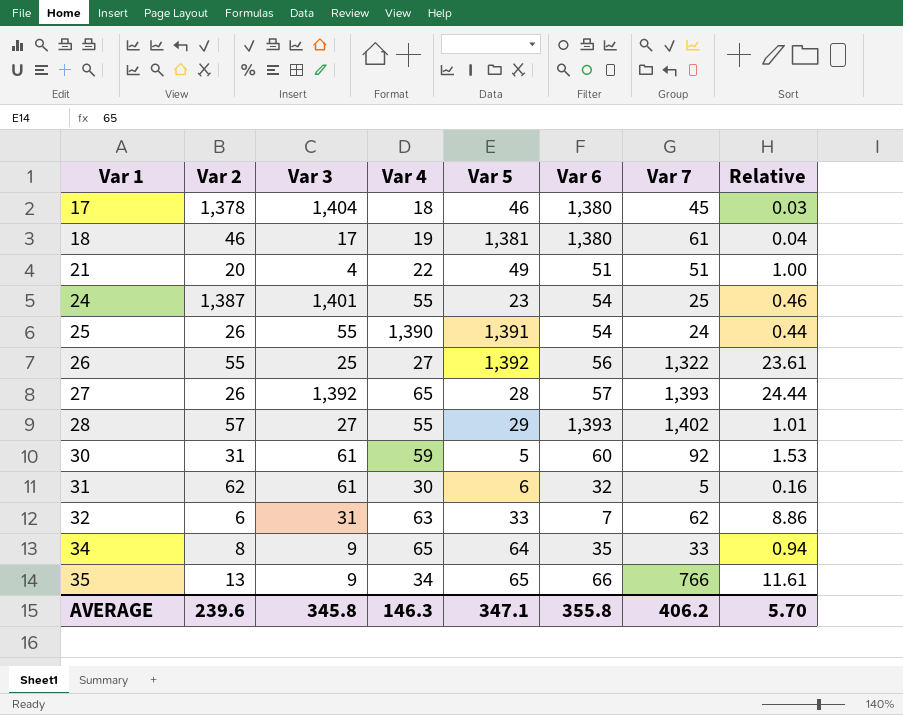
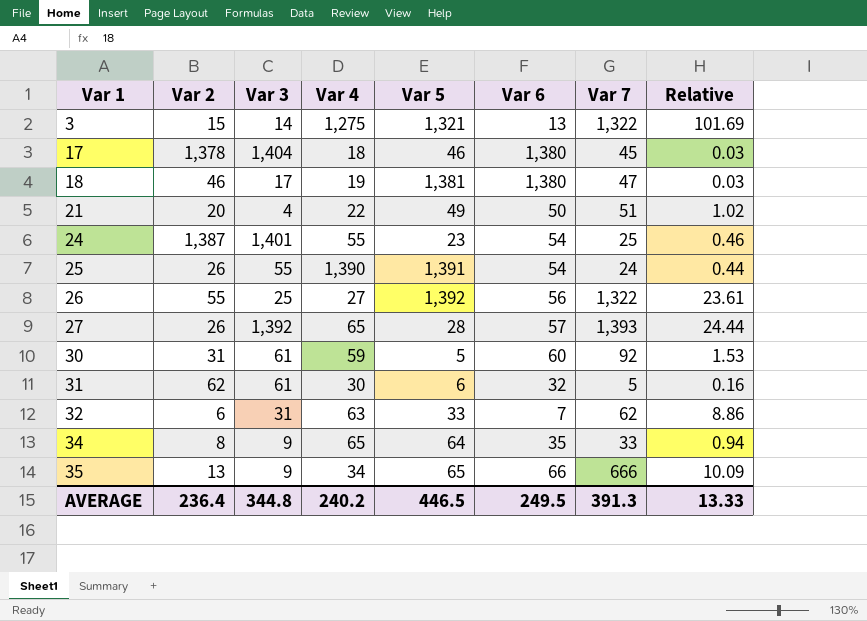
row 28: 57 | 27 | 55 | 29 | 1,393 | 1,402 | 1.01 -> none
row 3: none -> 15 | 14 | 1,275 | 1,321 | 13 | 1,322 | 101.69
18 | Var 7: 61 -> 47
18 | Relative: 0.04 -> 0.03
21 | Var 6: 51 -> 50
21 | Relative: 1.00 -> 1.02
35 | Var 7: 766 -> 666
35 | Relative: 11.61 -> 10.09
AVERAGE | Var 2: 239.6 -> 236.4
AVERAGE | Var 3: 345.8 -> 344.8
AVERAGE | Var 4: 146.3 -> 240.2
AVERAGE | Var 5: 347.1 -> 446.5
AVERAGE | Var 6: 355.8 -> 249.5
AVERAGE | Var 7: 406.2 -> 391.3
AVERAGE | Relative: 5.70 -> 13.33

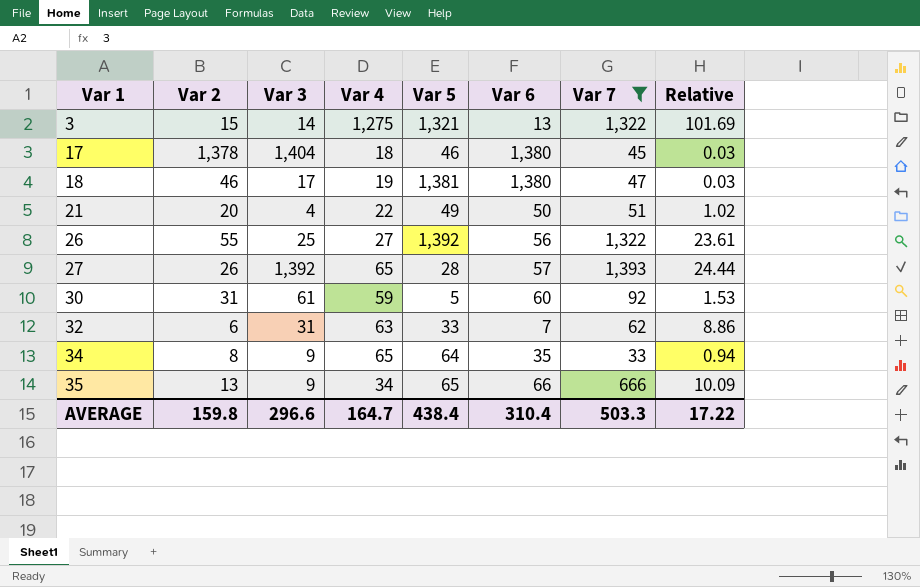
filter: none -> Var 7 >= 33
AVERAGE | Var 2: 236.4 -> 159.8
AVERAGE | Var 3: 344.8 -> 296.6
AVERAGE | Var 4: 240.2 -> 164.7
AVERAGE | Var 5: 446.5 -> 438.4
AVERAGE | Var 6: 249.5 -> 310.4
AVERAGE | Var 7: 391.3 -> 503.3
AVERAGE | Relative: 13.33 -> 17.22

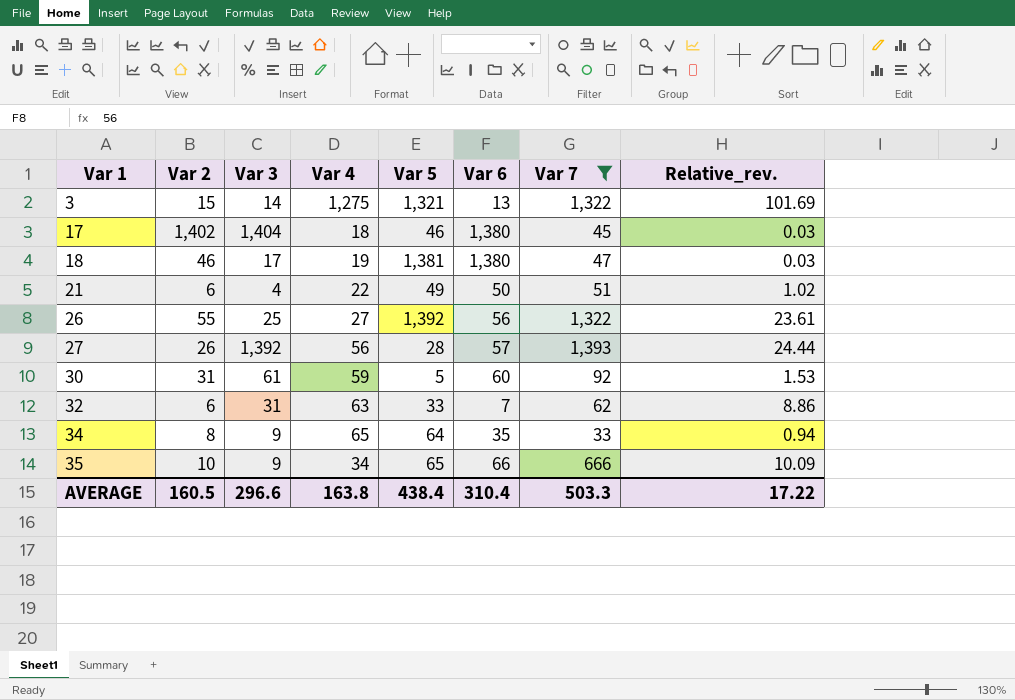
column name: Relative -> Relative_rev.
17 | Var 2: 1,378 -> 1,402
21 | Var 2: 20 -> 6
27 | Var 4: 65 -> 56
35 | Var 2: 13 -> 10
AVERAGE | Var 2: 159.8 -> 160.5
AVERAGE | Var 4: 164.7 -> 163.8

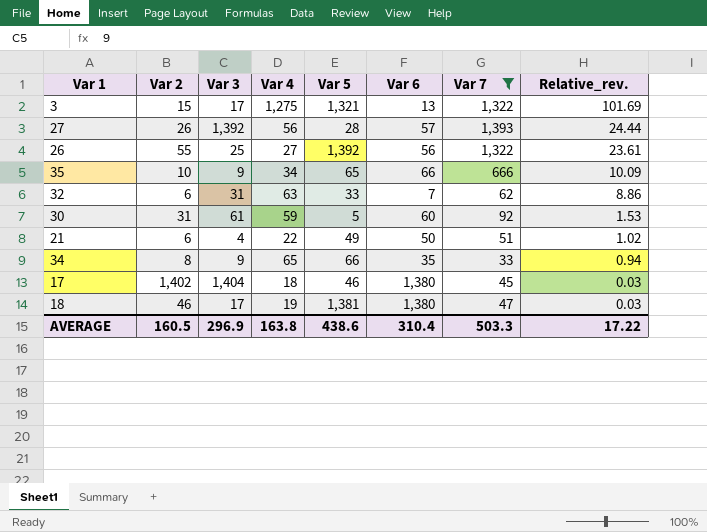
row order: Var 1 ascending -> Relative_rev. descending
3 | Var 3: 14 -> 17
34 | Var 5: 64 -> 66
AVERAGE | Var 3: 296.6 -> 296.9
AVERAGE | Var 5: 438.4 -> 438.6

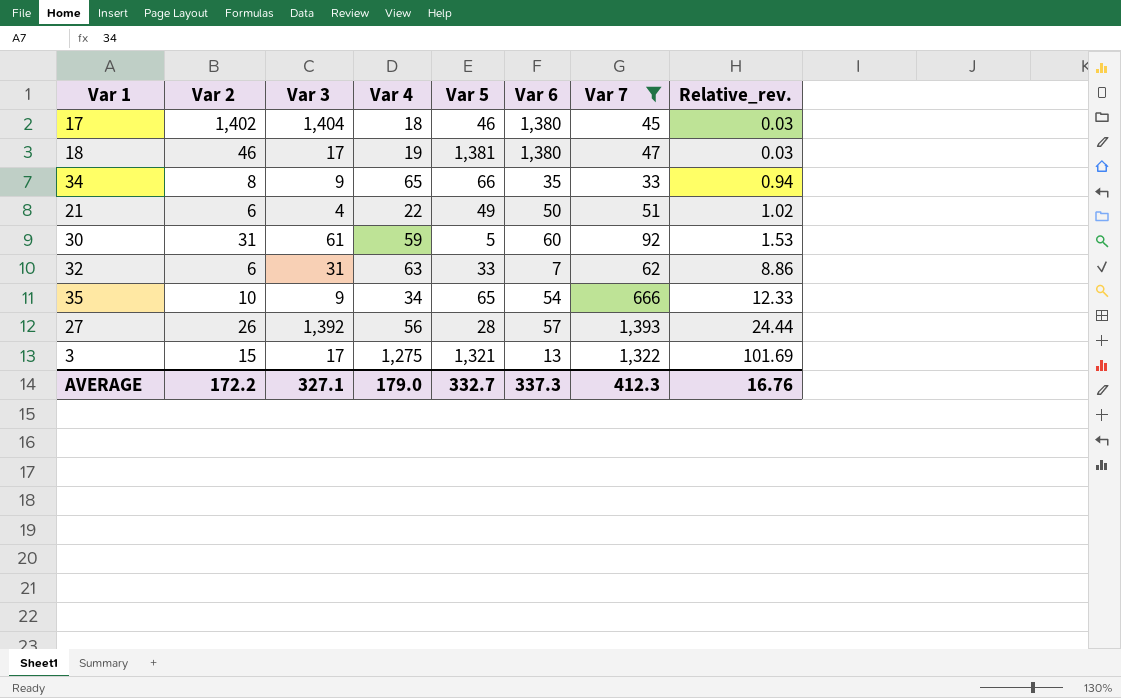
row order: Relative_rev. descending -> Relative_rev. ascending
row 26: 55 | 25 | 27 | 1,392 | 56 | 1,322 | 23.61 -> none
35 | Var 6: 66 -> 54
35 | Relative_rev.: 10.09 -> 12.33
AVERAGE | Var 2: 160.5 -> 172.2
AVERAGE | Var 3: 296.9 -> 327.1
AVERAGE | Var 4: 163.8 -> 179.0
AVERAGE | Var 5: 438.6 -> 332.7
AVERAGE | Var 6: 310.4 -> 337.3
AVERAGE | Var 7: 503.3 -> 412.3
AVERAGE | Relative_rev.: 17.22 -> 16.76

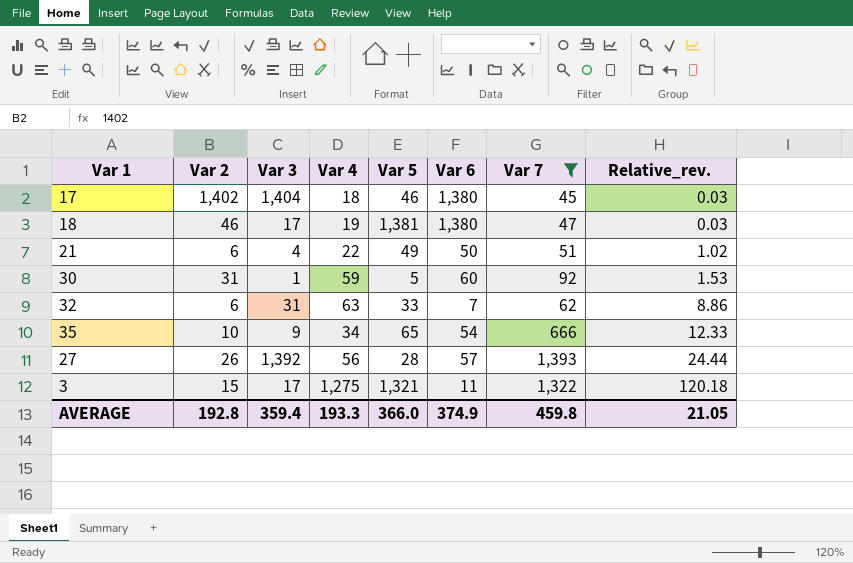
row 34: 8 | 9 | 65 | 66 | 35 | 33 | 0.94 -> none
30 | Var 3: 61 -> 1
3 | Var 6: 13 -> 11
3 | Relative_rev.: 101.69 -> 120.18
AVERAGE | Var 2: 172.2 -> 192.8
AVERAGE | Var 3: 327.1 -> 359.4
AVERAGE | Var 4: 179.0 -> 193.3
AVERAGE | Var 5: 332.7 -> 366.0
AVERAGE | Var 6: 337.3 -> 374.9
AVERAGE | Var 7: 412.3 -> 459.8
AVERAGE | Relative_rev.: 16.76 -> 21.05

